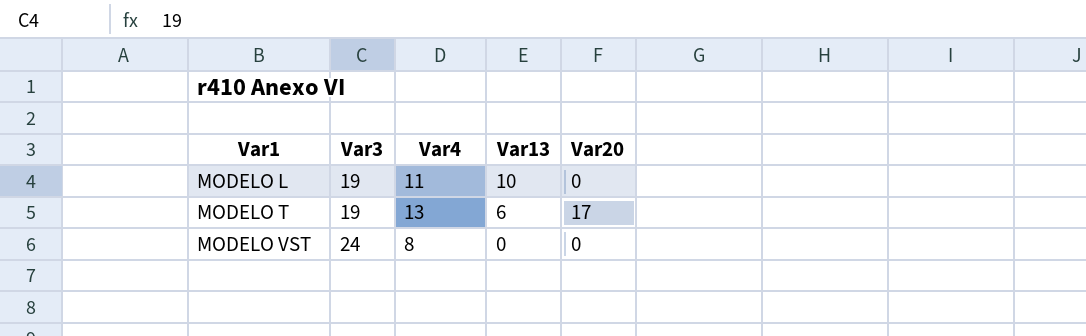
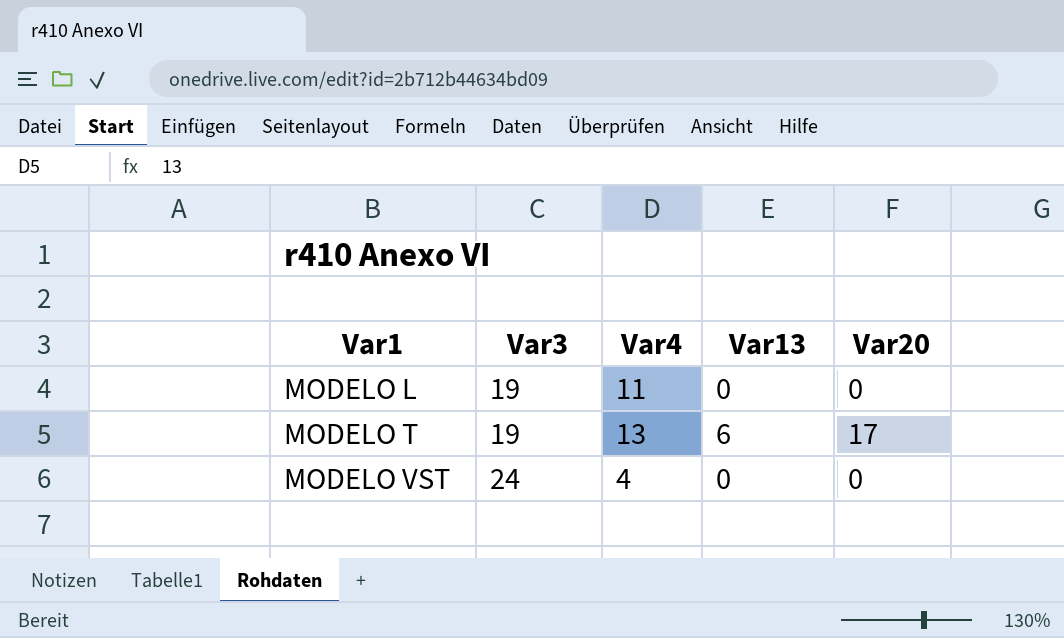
MODELO L | Var13: 10 -> 0
MODELO VST | Var4: 8 -> 4

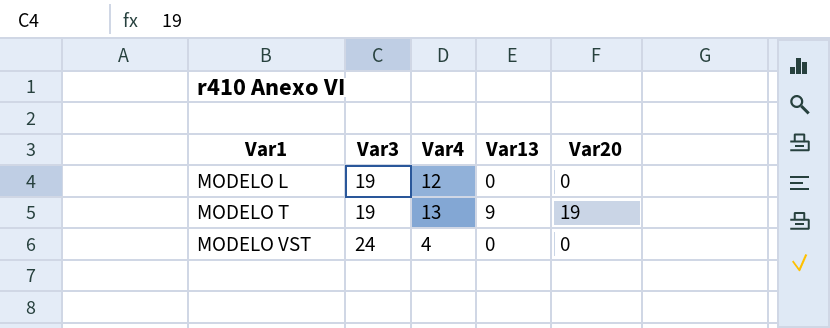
MODELO L | Var4: 11 -> 12
MODELO T | Var13: 6 -> 9
MODELO T | Var20: 17 -> 19

